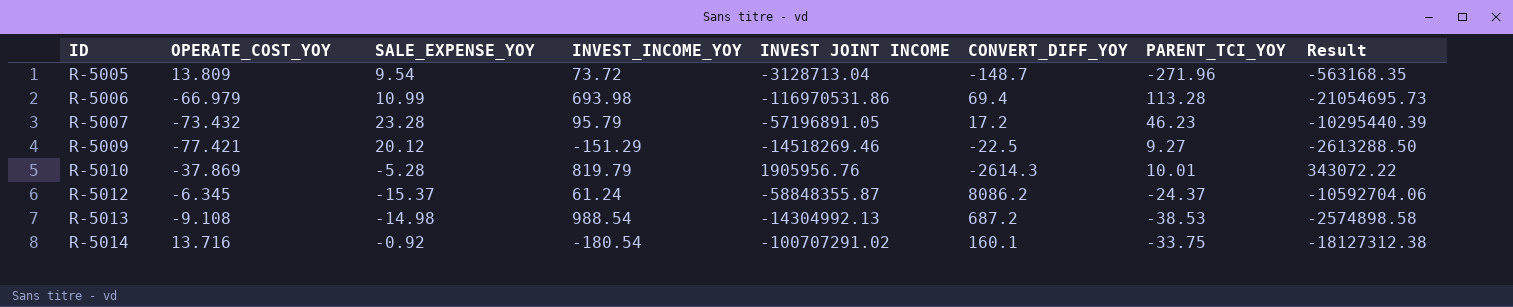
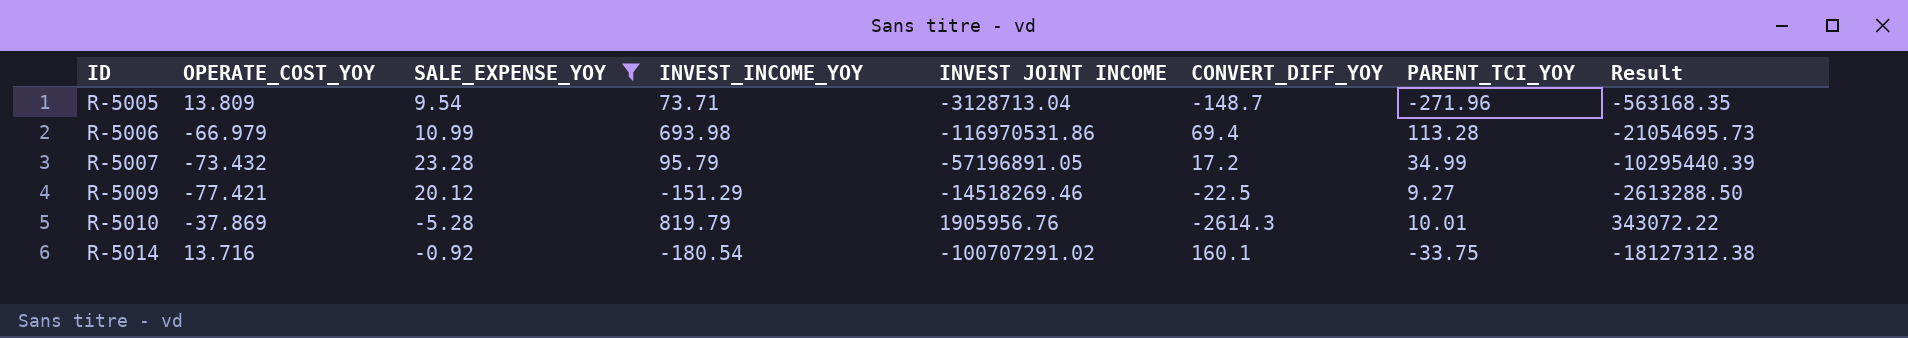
filter: none -> SALE_EXPENSE_YOY >= -5.28
R-5005 | INVEST_INCOME_YOY: 73.72 -> 73.71
R-5007 | PARENT_TCI_YOY: 46.23 -> 34.99

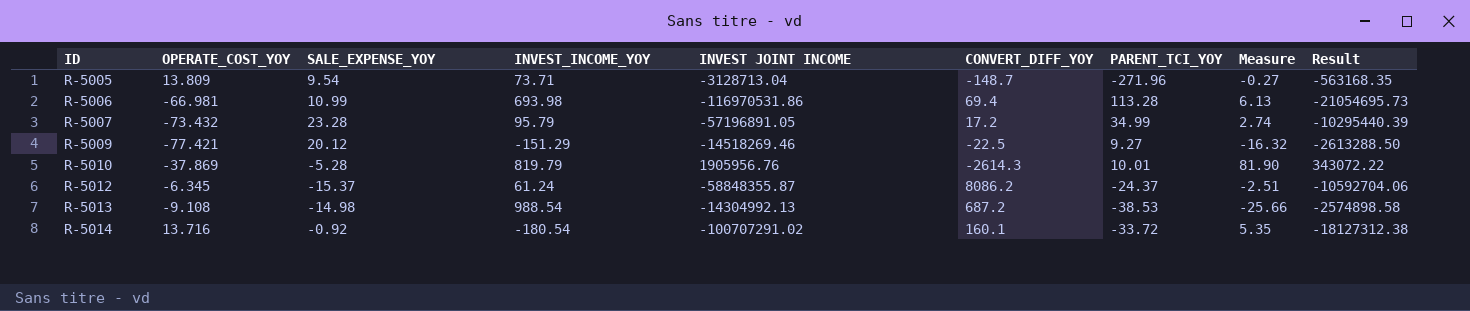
filter: SALE_EXPENSE_YOY >= -5.28 -> none
column Measure | formula: none -> [INVEST_INCOME_YOY] / [PARENT_TCI_YOY]
R-5006 | OPERATE_COST_YOY: -66.979 -> -66.981
R-5014 | PARENT_TCI_YOY: -33.75 -> -33.72

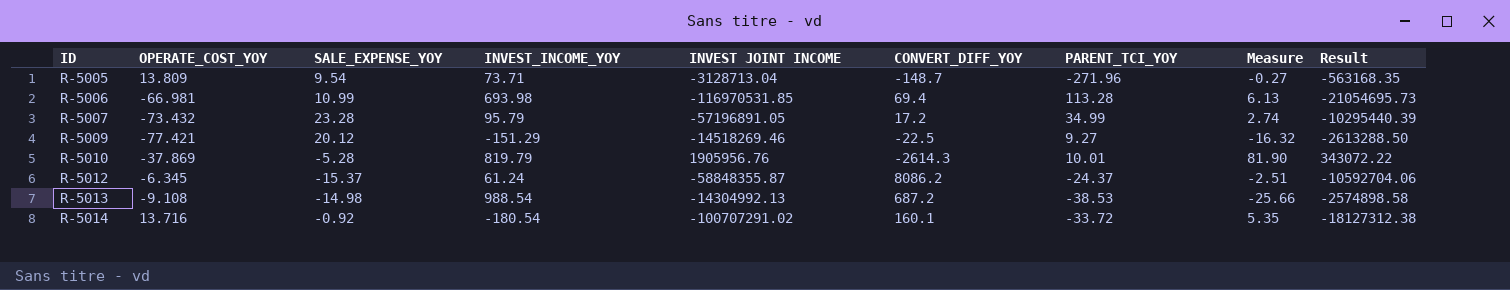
R-5006 | INVEST JOINT INCOME: -116970531.86 -> -116970531.85

